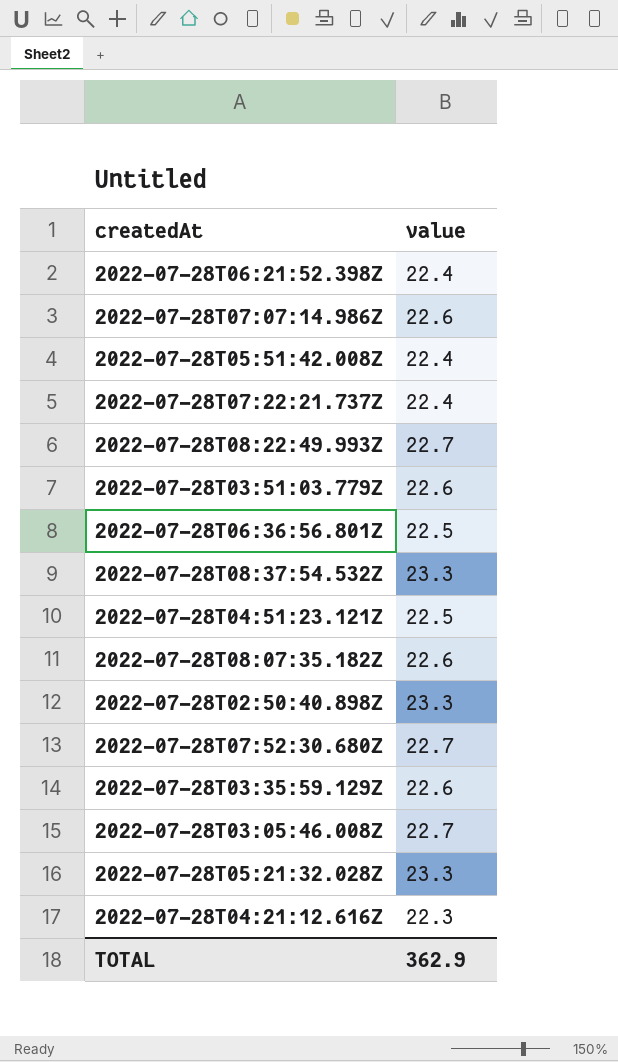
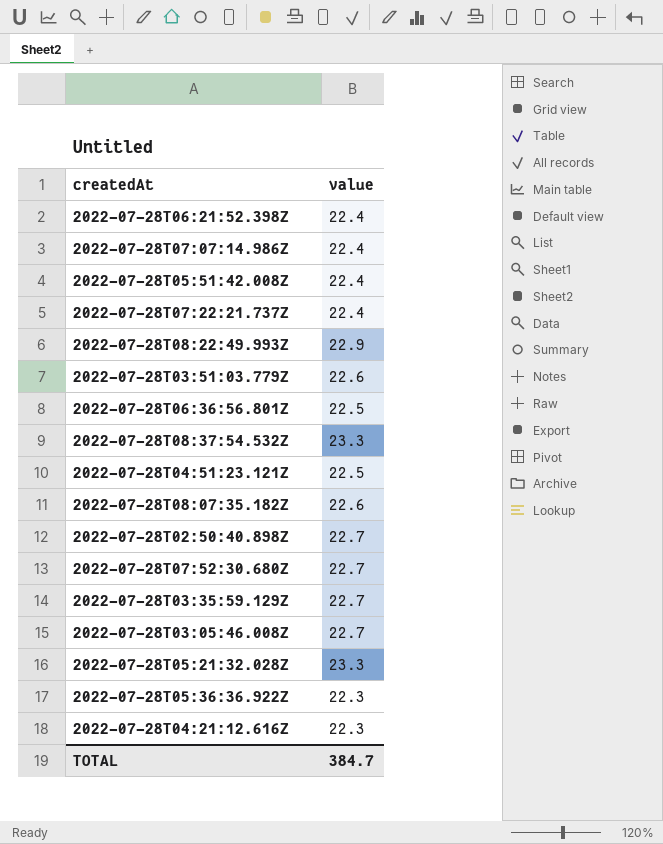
2022-07-28T07:07:14.986Z | value: 22.6 -> 22.4
2022-07-28T08:22:49.993Z | value: 22.7 -> 22.9
2022-07-28T02:50:40.898Z | value: 23.3 -> 22.7
2022-07-28T03:35:59.129Z | value: 22.6 -> 22.7
row 2022-07-28T05:36:36.922Z: none -> 22.3
TOTAL | value: 362.9 -> 384.7

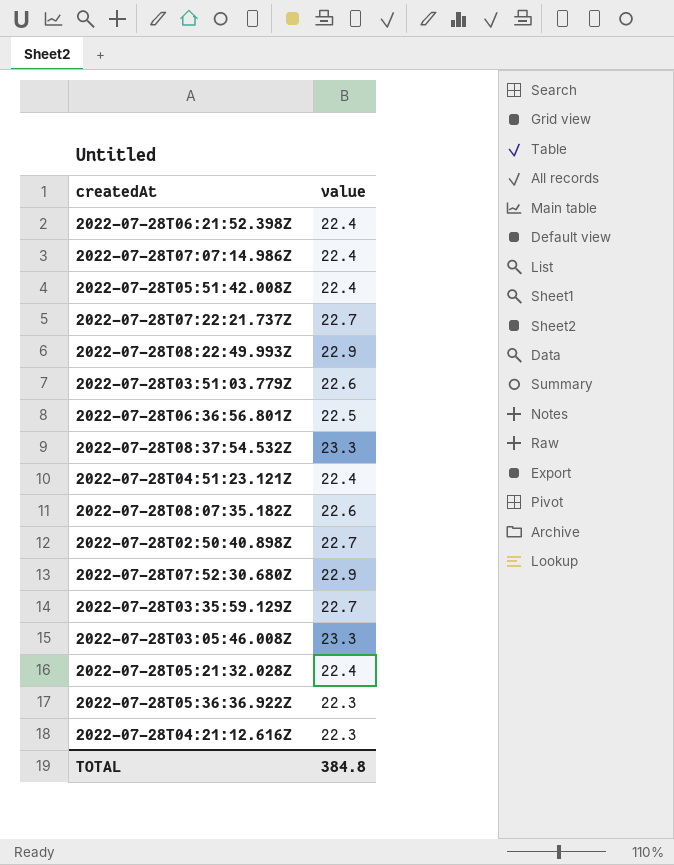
2022-07-28T07:22:21.737Z | value: 22.4 -> 22.7
2022-07-28T04:51:23.121Z | value: 22.5 -> 22.4
2022-07-28T07:52:30.680Z | value: 22.7 -> 22.9
2022-07-28T03:05:46.008Z | value: 22.7 -> 23.3
2022-07-28T05:21:32.028Z | value: 23.3 -> 22.4
TOTAL | value: 384.7 -> 384.8

